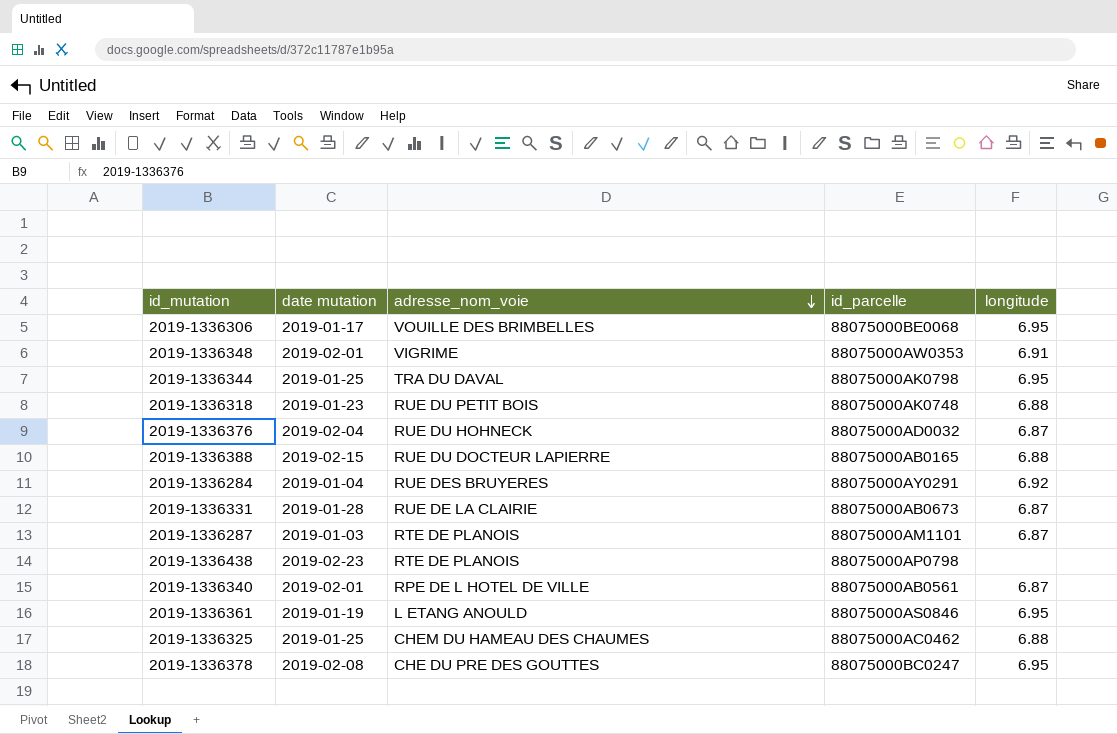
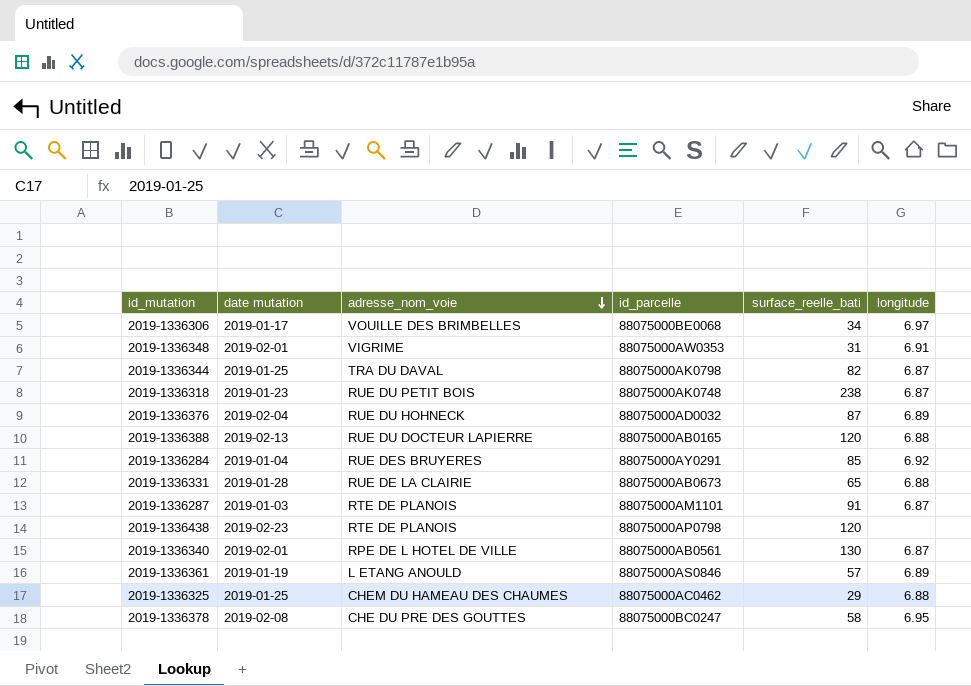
column surface_reelle_bati | position: none -> 5
2019-1336306 | longitude: 6.95 -> 6.97
2019-1336344 | longitude: 6.95 -> 6.87
2019-1336318 | longitude: 6.88 -> 6.87
2019-1336376 | longitude: 6.87 -> 6.89
2019-1336388 | date mutation: 2019-02-15 -> 2019-02-13
2019-1336331 | longitude: 6.87 -> 6.88
2019-1336361 | longitude: 6.95 -> 6.89

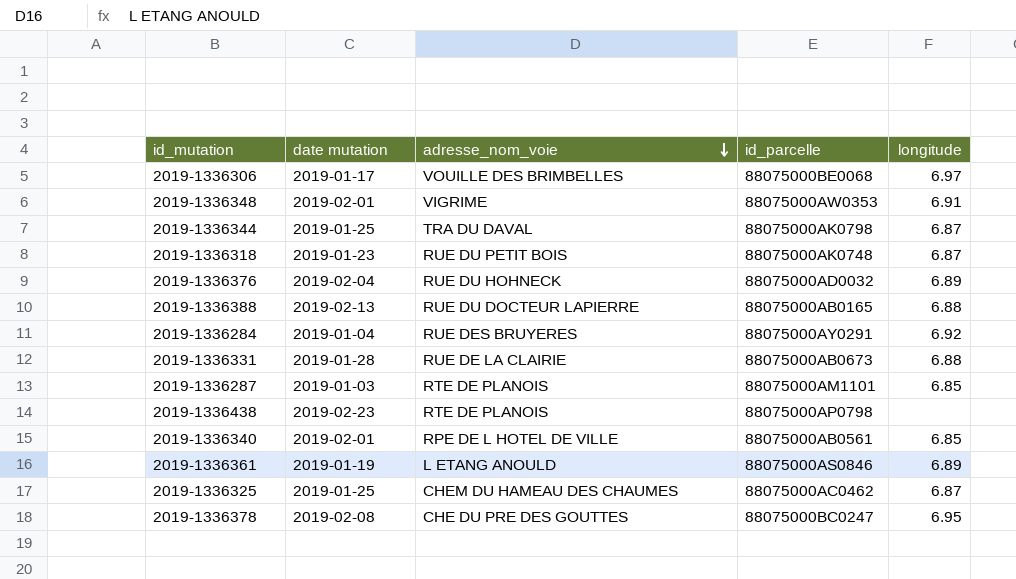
column surface_reelle_bati | position: 5 -> none
2019-1336287 | longitude: 6.87 -> 6.85
2019-1336340 | longitude: 6.87 -> 6.85
2019-1336325 | longitude: 6.88 -> 6.87

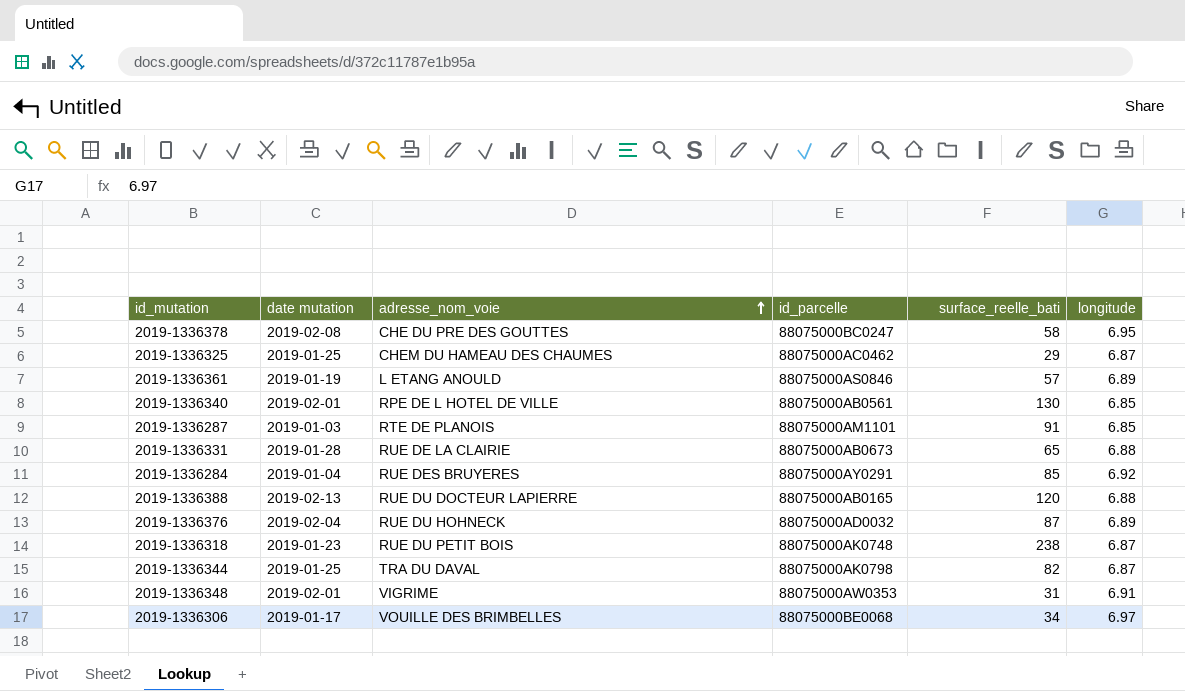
row order: adresse_nom_voie descending -> adresse_nom_voie ascending
column surface_reelle_bati | position: none -> 5
row 2019-1336438: 2019-02-23 | RTE DE PLANOIS | 88075000AP0798 | none -> none

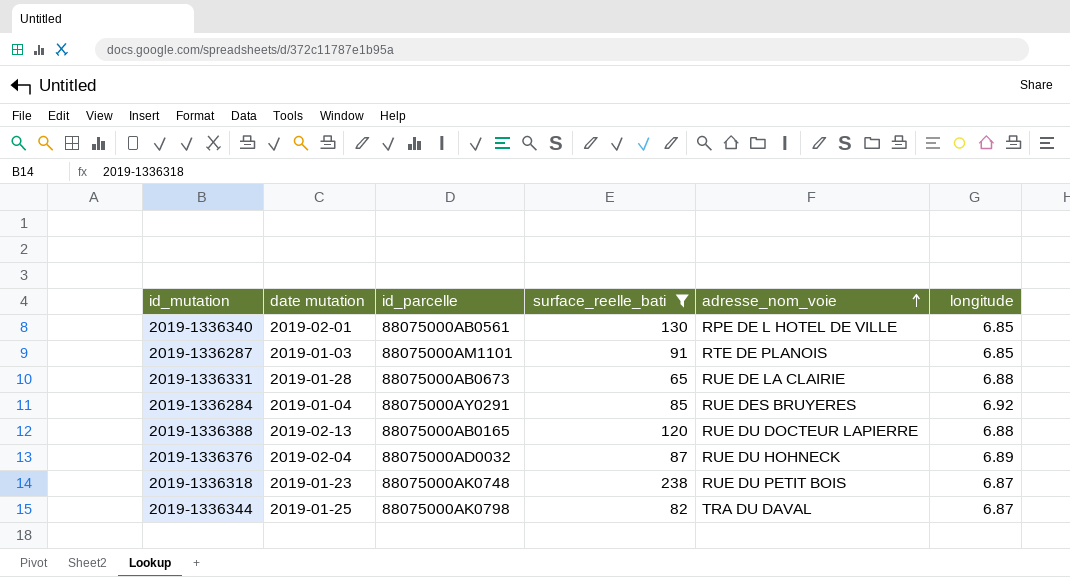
filter: none -> surface_reelle_bati >= 65
column adresse_nom_voie | position: 3 -> 5

